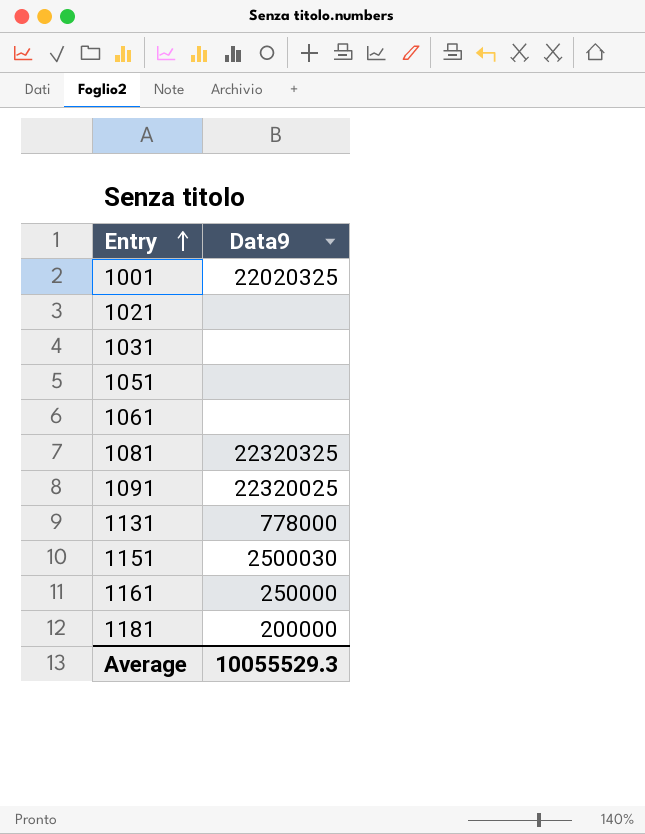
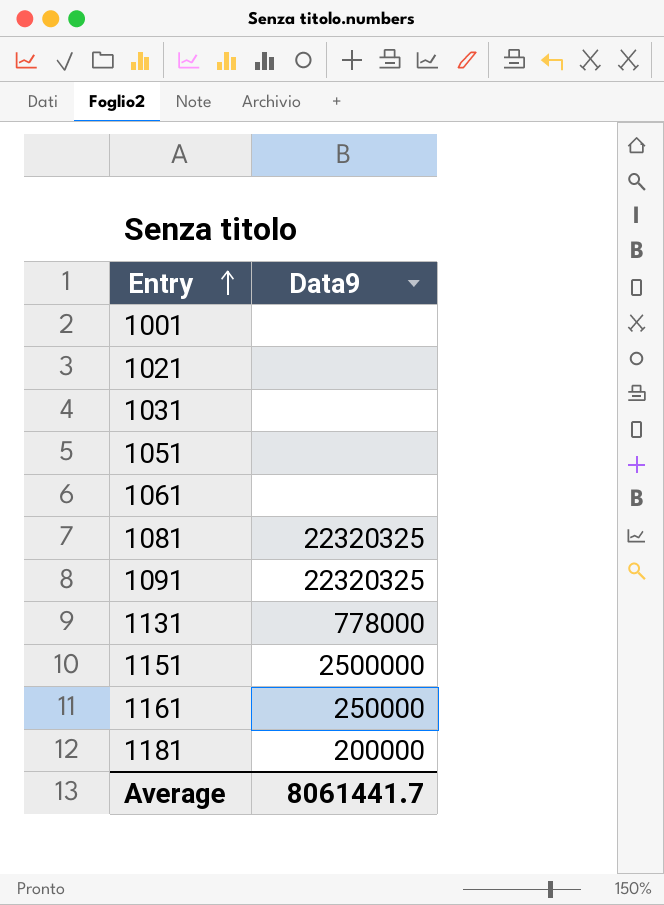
1001 | Data9: 22020325 -> none
1091 | Data9: 22320025 -> 22320325
1151 | Data9: 2500030 -> 2500000
Average | Data9: 10055529.3 -> 8061441.7

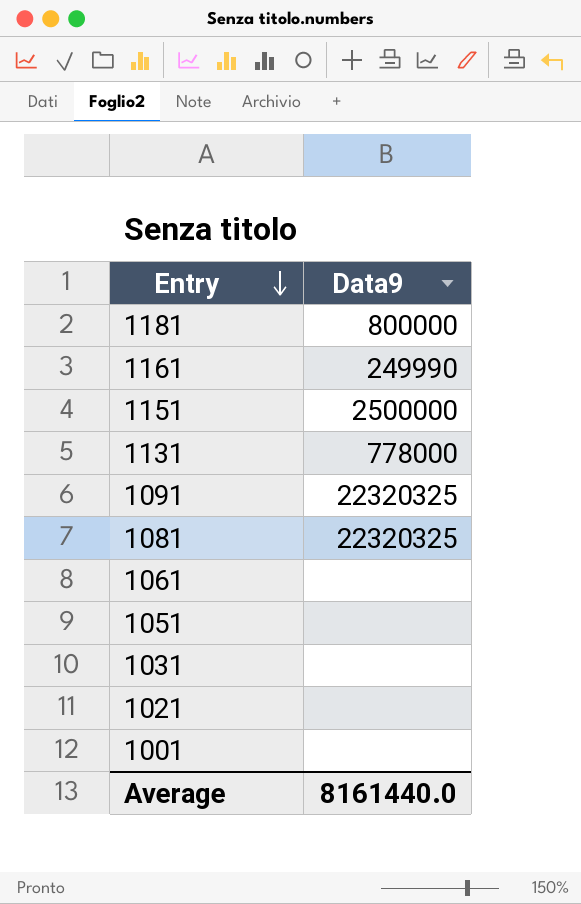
row order: Entry ascending -> Entry descending
1181 | Data9: 200000 -> 800000
1161 | Data9: 250000 -> 249990
Average | Data9: 8061441.7 -> 8161440.0

